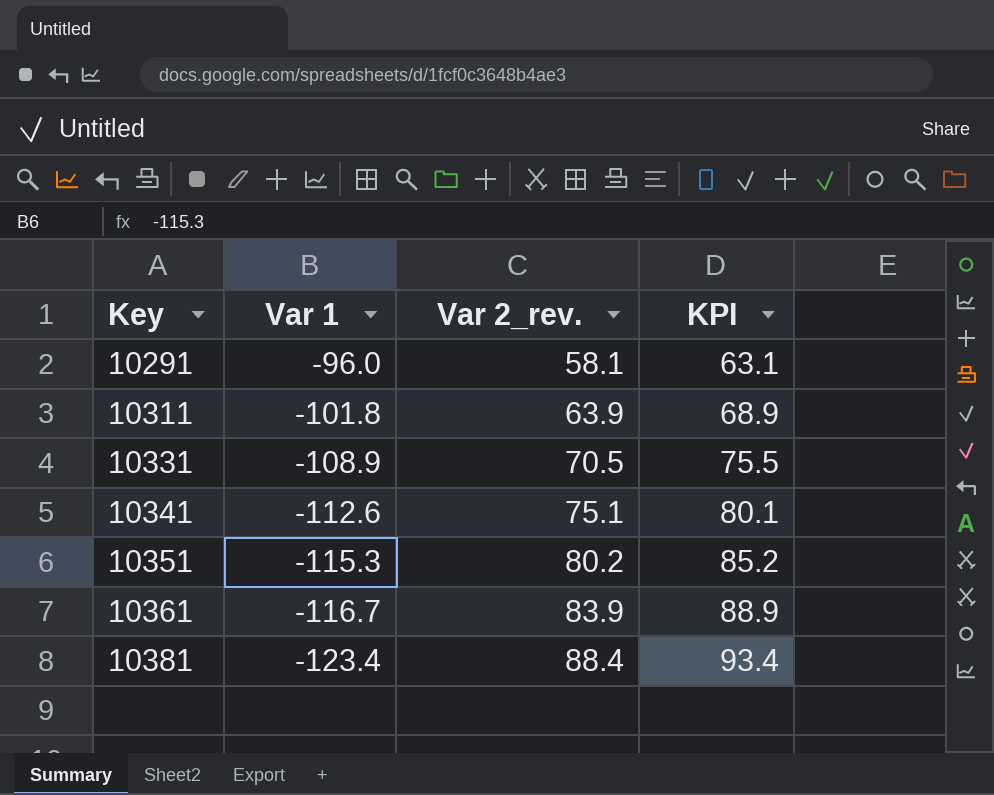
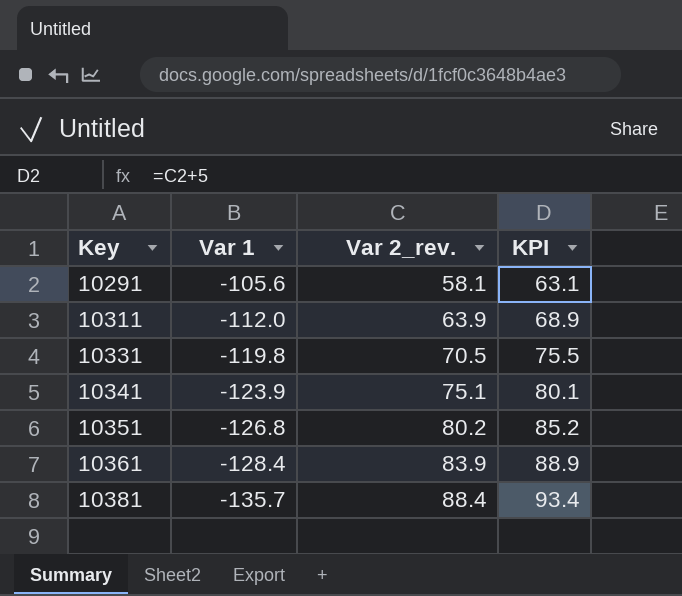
10291 | Var 1: -96.0 -> -105.6
10311 | Var 1: -101.8 -> -112.0
10331 | Var 1: -108.9 -> -119.8
10341 | Var 1: -112.6 -> -123.9
10351 | Var 1: -115.3 -> -126.8
10361 | Var 1: -116.7 -> -128.4
10381 | Var 1: -123.4 -> -135.7

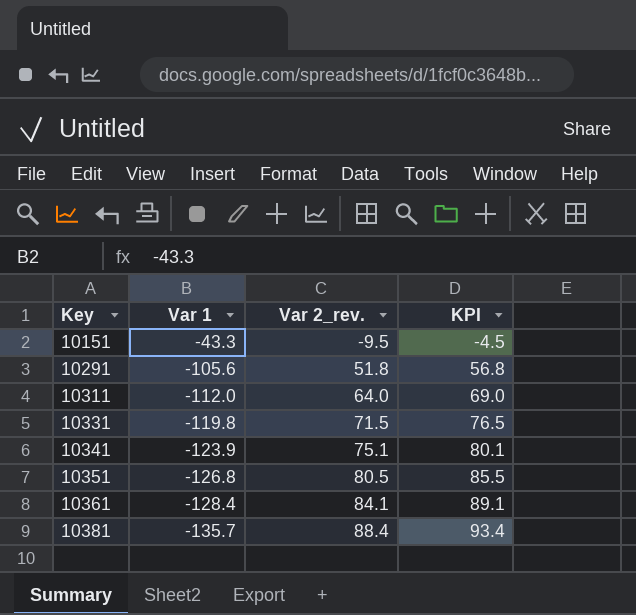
row 10151: none -> -43.3 | -9.5 | -4.5
10291 | Var 2_rev.: 58.1 -> 51.8
10291 | KPI: 63.1 -> 56.8
10311 | Var 2_rev.: 63.9 -> 64.0
10311 | KPI: 68.9 -> 69.0
10331 | Var 2_rev.: 70.5 -> 71.5
10331 | KPI: 75.5 -> 76.5
10351 | Var 2_rev.: 80.2 -> 80.5
10351 | KPI: 85.2 -> 85.5
10361 | Var 2_rev.: 83.9 -> 84.1
10361 | KPI: 88.9 -> 89.1

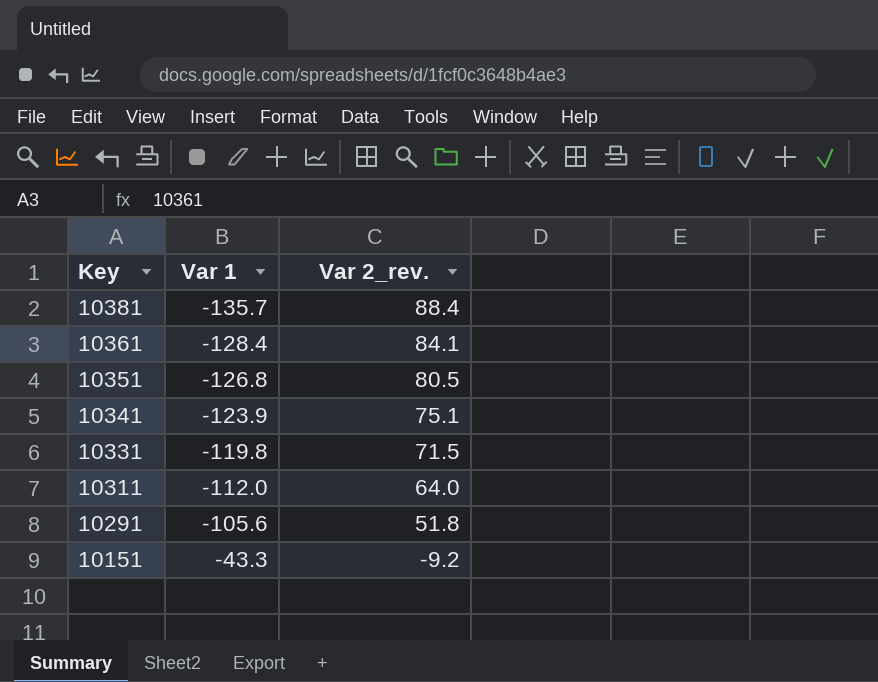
row order: Key ascending -> Key descending
column KPI | formula: [Var 2_rev.] + 5 -> none
10151 | Var 2_rev.: -9.5 -> -9.2

